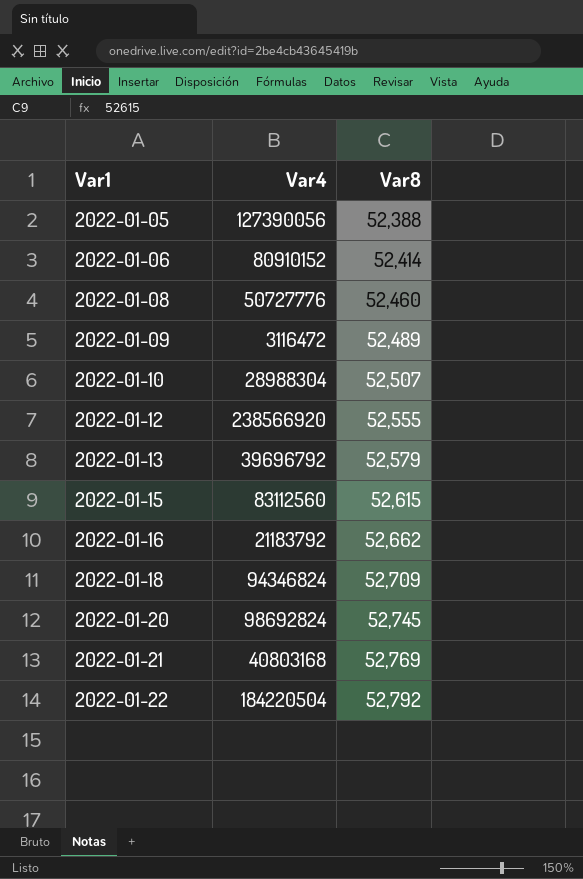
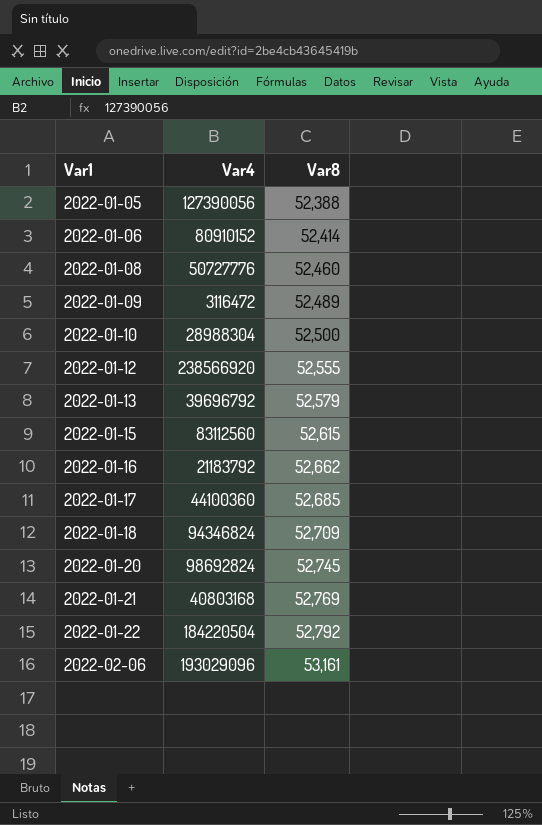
2022-01-10 | Var8: 52,507 -> 52,500
row 2022-01-17: none -> 44100360 | 52,685
row 2022-02-06: none -> 193029096 | 53,161

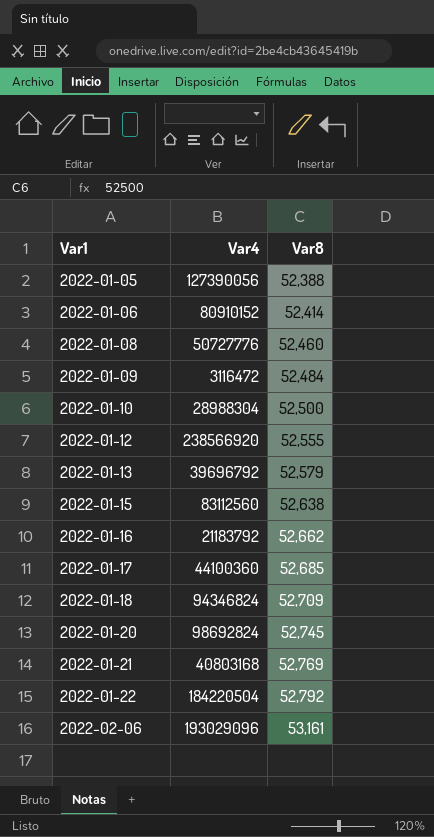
2022-01-09 | Var8: 52,489 -> 52,484
2022-01-15 | Var8: 52,615 -> 52,638

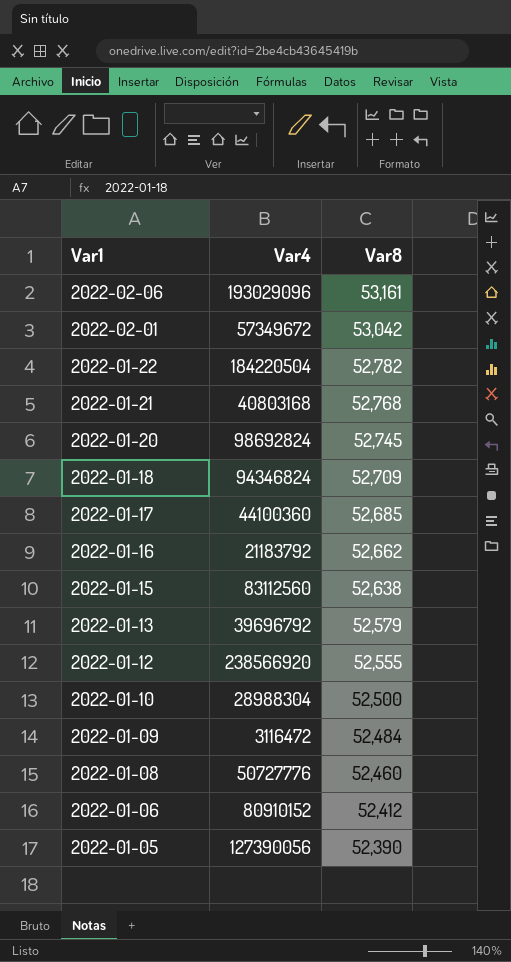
row order: Var1 ascending -> Var1 descending
row 2022-02-01: none -> 57349672 | 53,042
2022-01-22 | Var8: 52,792 -> 52,782
2022-01-21 | Var8: 52,769 -> 52,768
2022-01-06 | Var8: 52,414 -> 52,412
2022-01-05 | Var8: 52,388 -> 52,390

